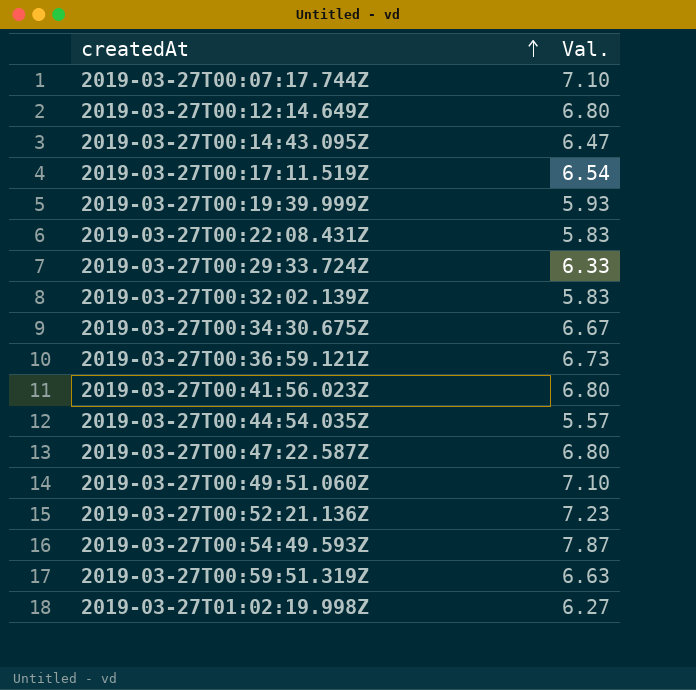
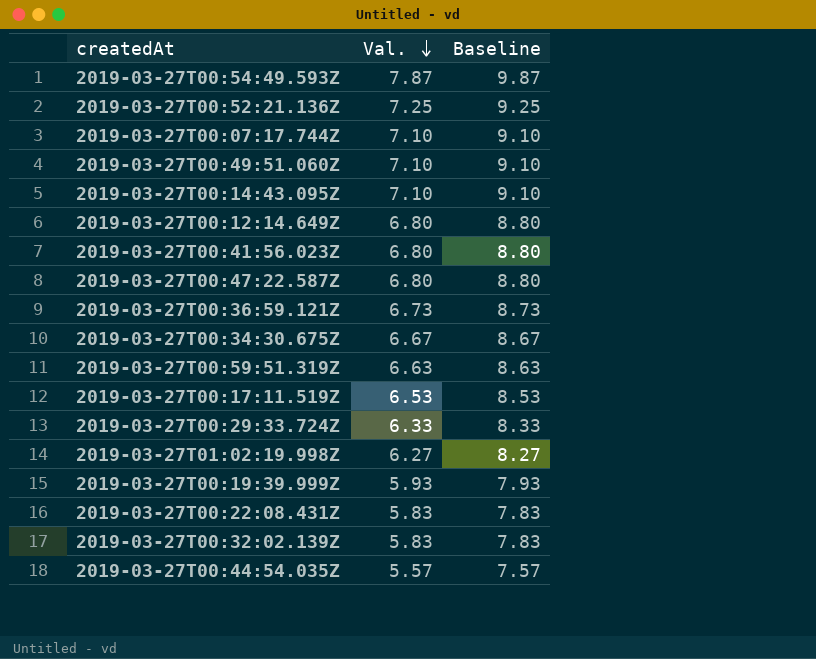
row order: createdAt ascending -> Val. descending
column Baseline | formula: none -> [Val.] + 2
2019-03-27T00:52:21.136Z | Val.: 7.23 -> 7.25
2019-03-27T00:14:43.095Z | Val.: 6.47 -> 7.10
2019-03-27T00:17:11.519Z | Val.: 6.54 -> 6.53

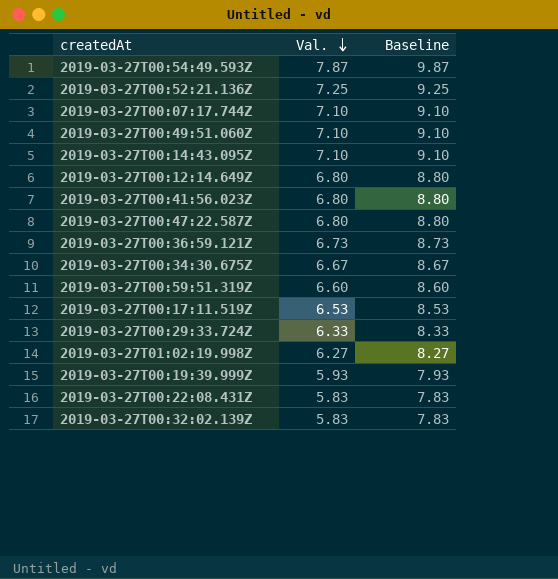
row 2019-03-27T00:44:54.035Z: 5.57 | 7.57 -> none
2019-03-27T00:59:51.319Z | Val.: 6.63 -> 6.60
2019-03-27T00:59:51.319Z | Baseline: 8.63 -> 8.60

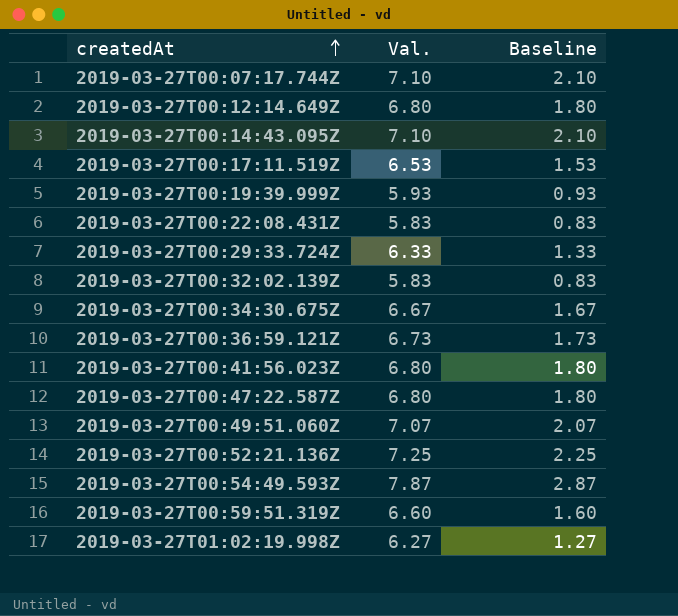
row order: Val. descending -> createdAt ascending
column Baseline | formula: [Val.] + 2 -> [Val.] - 5
2019-03-27T00:49:51.060Z | Val.: 7.10 -> 7.07

